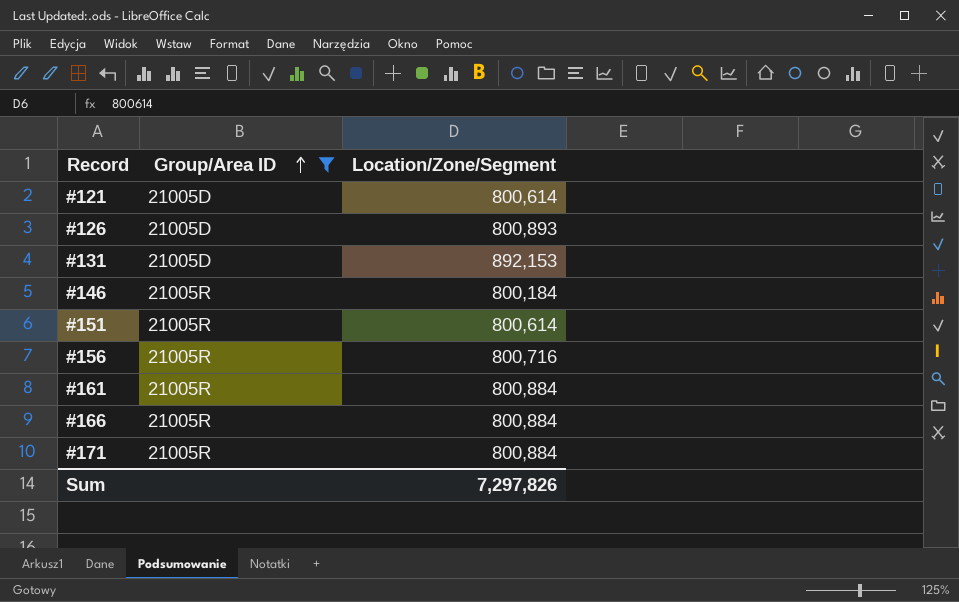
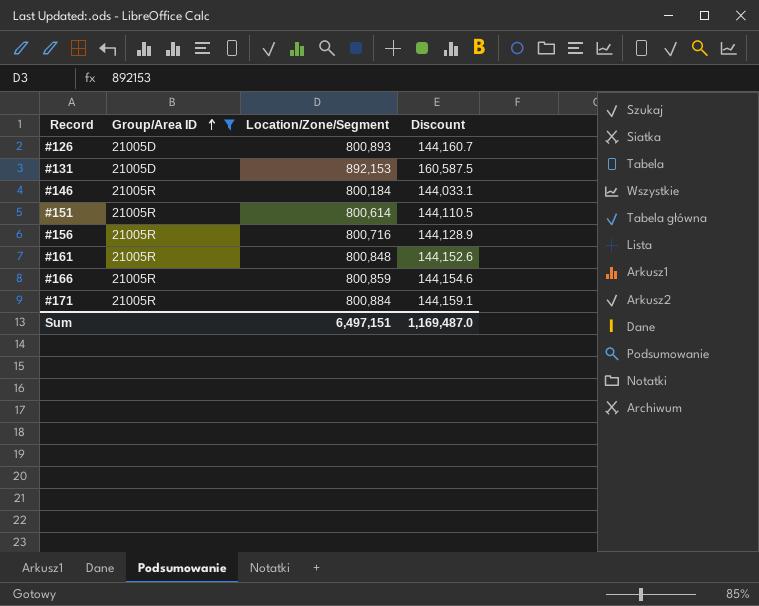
column Discount | formula: none -> [Location/Zone/Segment] * 0.18
row #121: 21005D | 800,614 -> none
#161 | Location/Zone/Segment: 800,884 -> 800,848
#166 | Location/Zone/Segment: 800,884 -> 800,859
Sum | Location/Zone/Segment: 7,297,826 -> 6,497,151

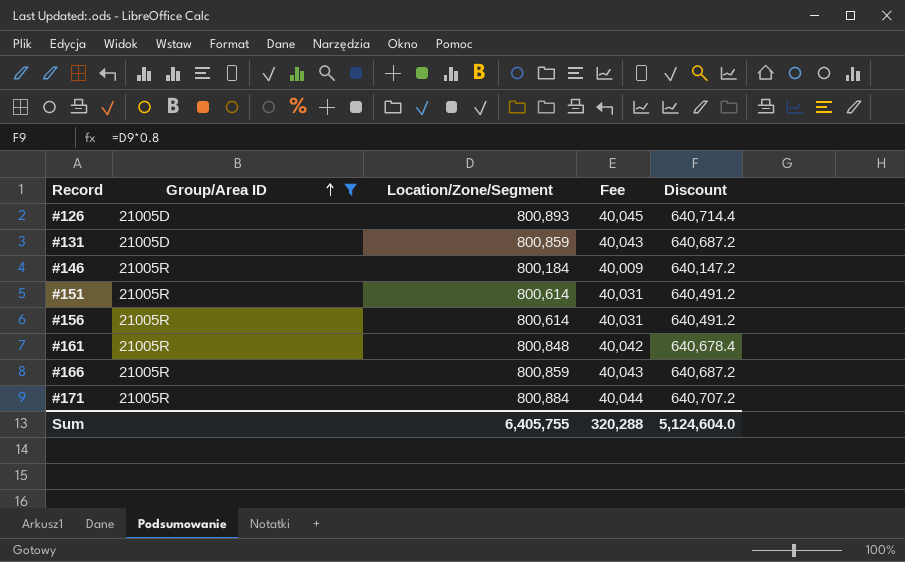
column Fee | formula: none -> [Location/Zone/Segment] * 0.05
column Discount | formula: [Location/Zone/Segment] * 0.18 -> [Location/Zone/Segment] * 0.8
#131 | Location/Zone/Segment: 892,153 -> 800,859
#156 | Location/Zone/Segment: 800,716 -> 800,614
Sum | Location/Zone/Segment: 6,497,151 -> 6,405,755
Sum | Discount: 1,169,487.0 -> 5,124,604.0

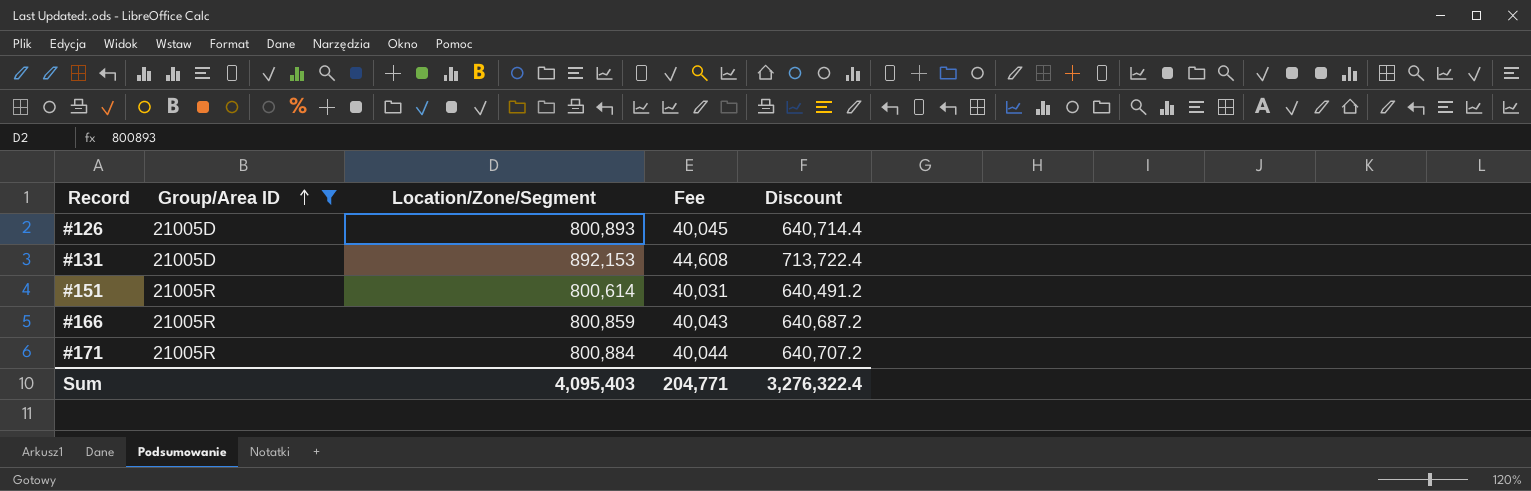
row #146: 21005R | 800,184 | 40,009 | 640,147.2 -> none
row #156: 21005R | 800,614 | 40,031 | 640,491.2 -> none
row #161: 21005R | 800,848 | 40,042 | 640,678.4 -> none
#131 | Location/Zone/Segment: 800,859 -> 892,153
#131 | Fee: 40,043 -> 44,608
#131 | Discount: 640,687.2 -> 713,722.4
Sum | Location/Zone/Segment: 6,405,755 -> 4,095,403
Sum | Fee: 320,288 -> 204,771
Sum | Discount: 5,124,604.0 -> 3,276,322.4

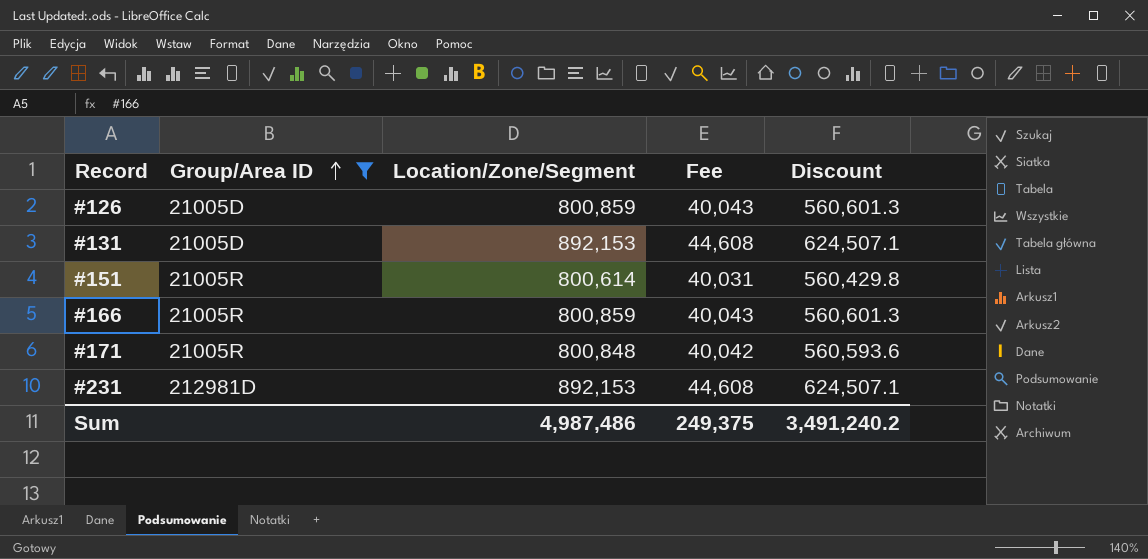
column Discount | formula: [Location/Zone/Segment] * 0.8 -> [Location/Zone/Segment] * 0.7
#126 | Location/Zone/Segment: 800,893 -> 800,859
#126 | Fee: 40,045 -> 40,043
#171 | Location/Zone/Segment: 800,884 -> 800,848
#171 | Fee: 40,044 -> 40,042
row #231: none -> 212981D | 892,153 | 44,608 | 624,507.1
Sum | Location/Zone/Segment: 4,095,403 -> 4,987,486
Sum | Fee: 204,771 -> 249,375
Sum | Discount: 3,276,322.4 -> 3,491,240.2

